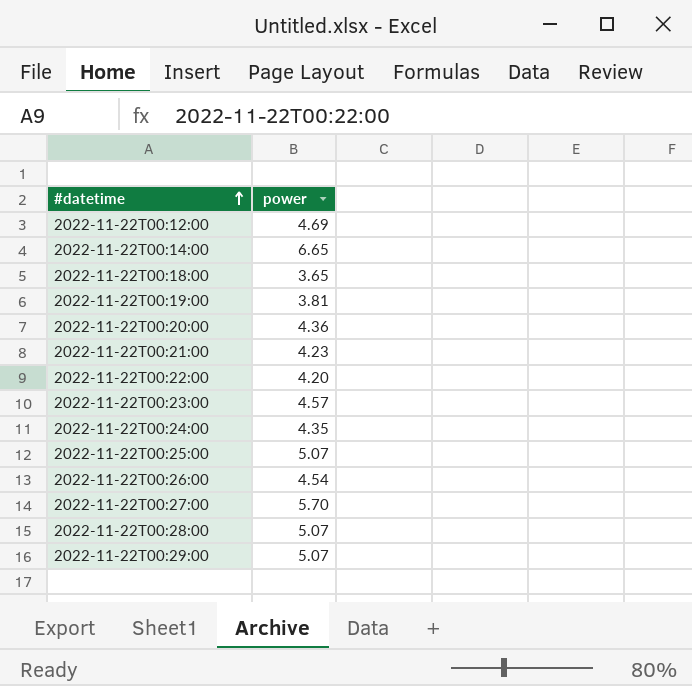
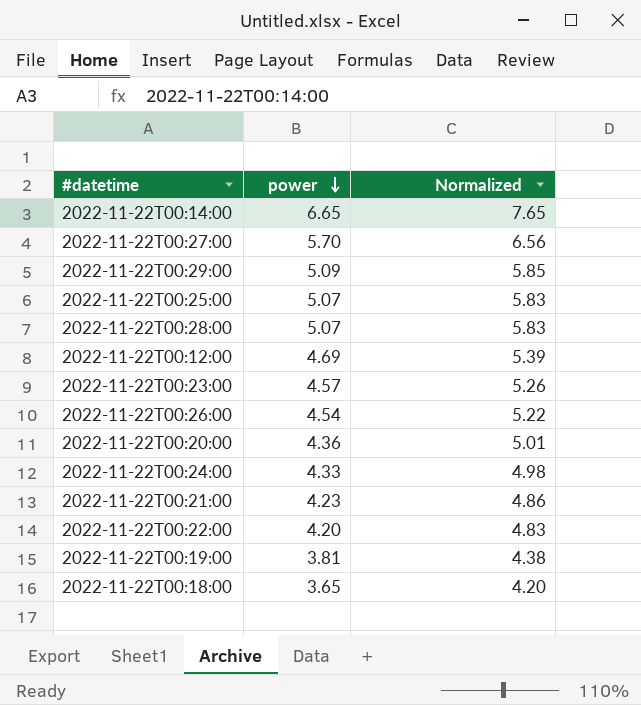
row order: #datetime ascending -> power descending
column Normalized | formula: none -> [power] * 1.15
2022-11-22T00:29:00 | power: 5.07 -> 5.09
2022-11-22T00:24:00 | power: 4.35 -> 4.33

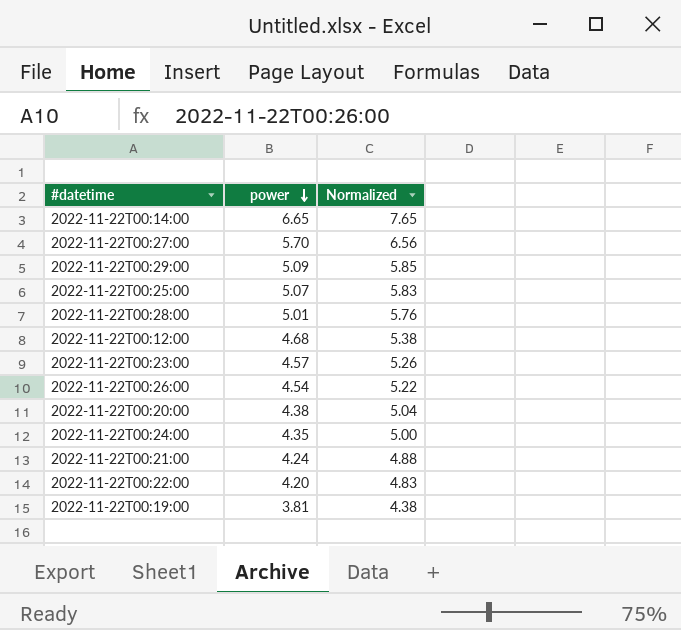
row 2022-11-22T00:18:00: 3.65 | 4.20 -> none
2022-11-22T00:28:00 | power: 5.07 -> 5.01
2022-11-22T00:28:00 | Normalized: 5.83 -> 5.76
2022-11-22T00:12:00 | power: 4.69 -> 4.68
2022-11-22T00:12:00 | Normalized: 5.39 -> 5.38
2022-11-22T00:20:00 | power: 4.36 -> 4.38
2022-11-22T00:20:00 | Normalized: 5.01 -> 5.04
2022-11-22T00:24:00 | power: 4.33 -> 4.35
2022-11-22T00:24:00 | Normalized: 4.98 -> 5.00
2022-11-22T00:21:00 | power: 4.23 -> 4.24
2022-11-22T00:21:00 | Normalized: 4.86 -> 4.88

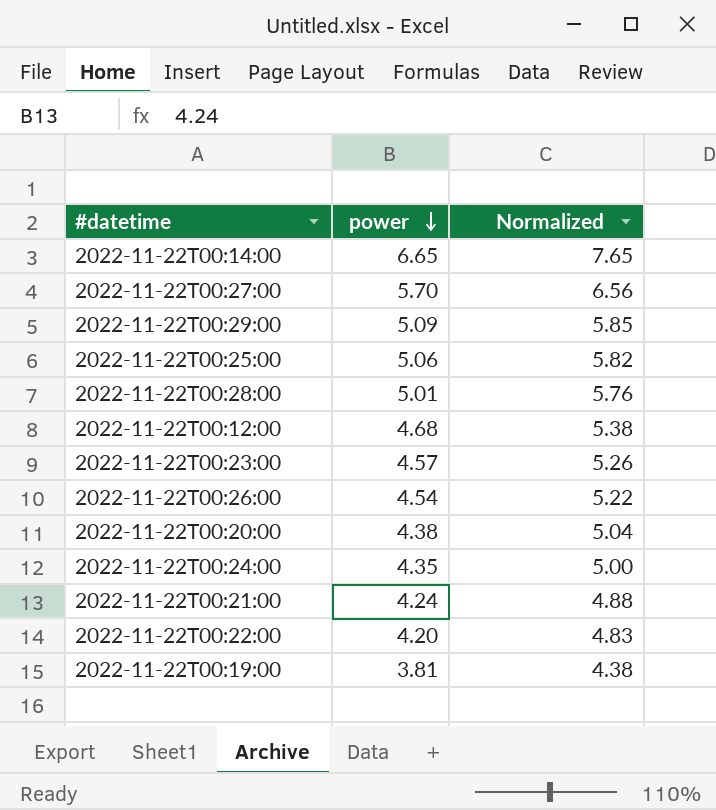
2022-11-22T00:25:00 | power: 5.07 -> 5.06
2022-11-22T00:25:00 | Normalized: 5.83 -> 5.82

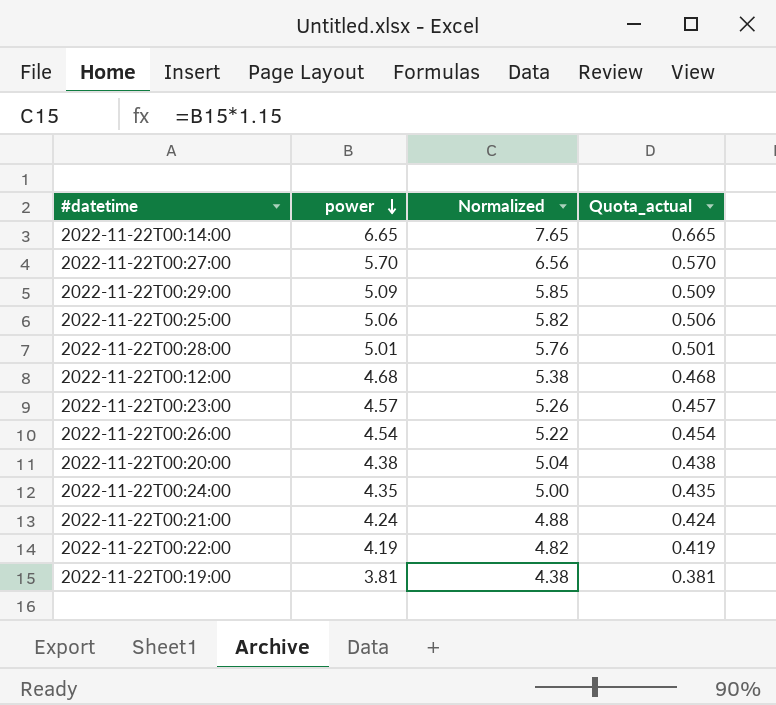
column Quota_actual | formula: none -> [power] * 0.1
2022-11-22T00:22:00 | power: 4.20 -> 4.19
2022-11-22T00:22:00 | Normalized: 4.83 -> 4.82

